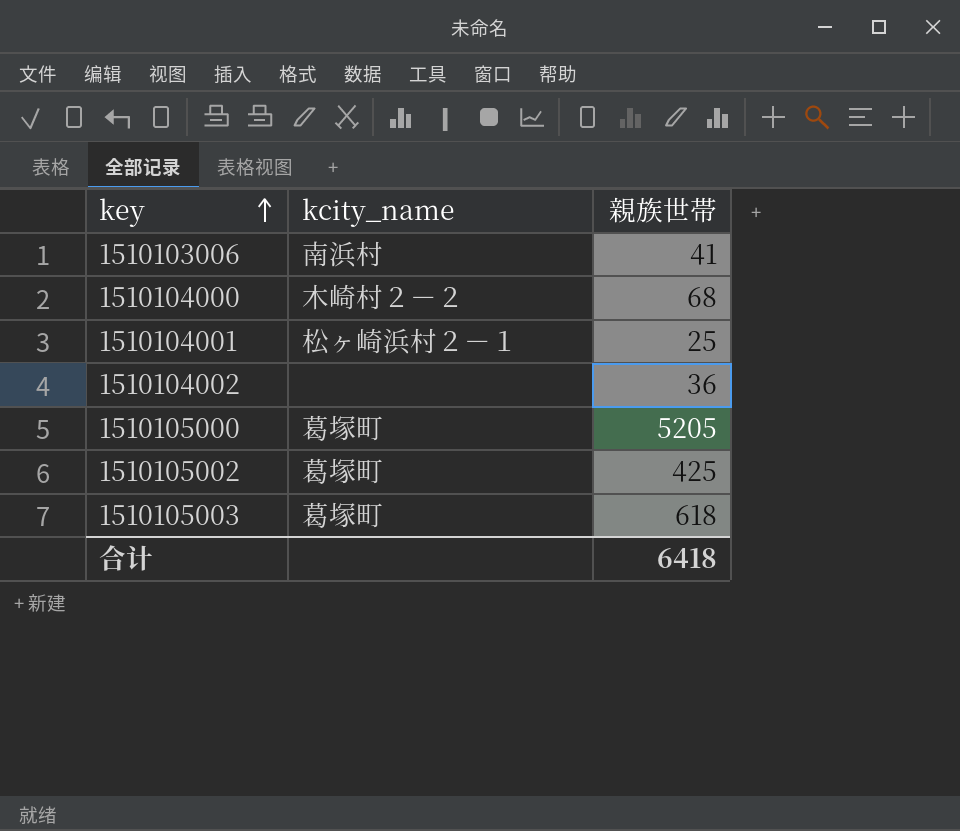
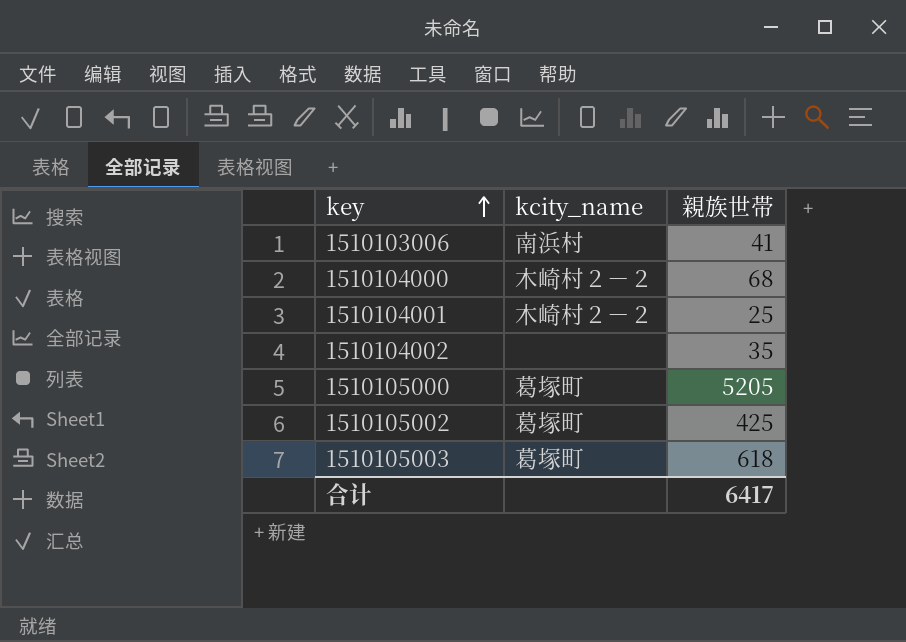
1510104001 | kcity_name: 松ヶ崎浜村２－１ -> 木崎村２－２
1510104002 | 親族世帯: 36 -> 35
合计 | 親族世帯: 6418 -> 6417

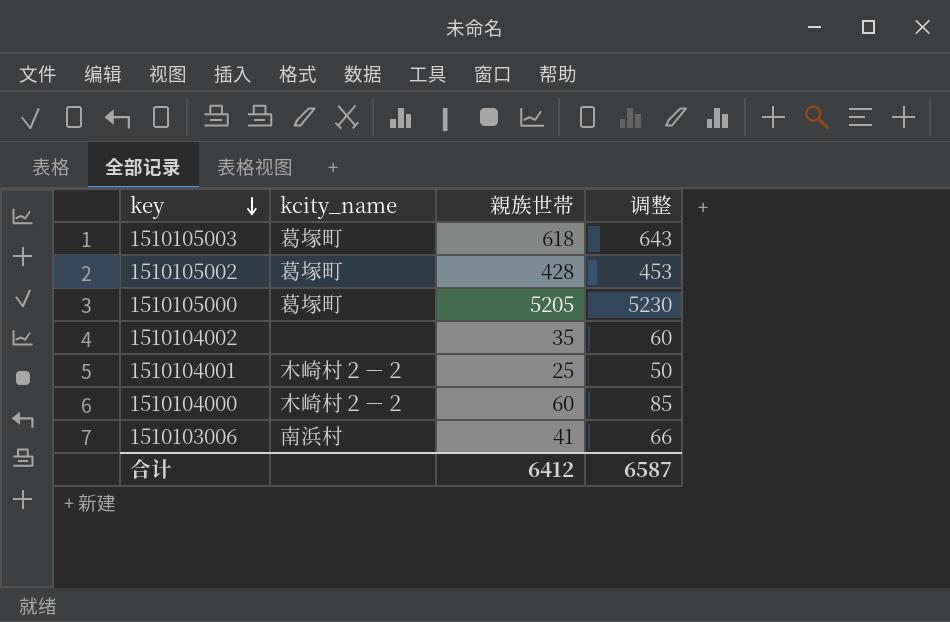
row order: key ascending -> key descending
column 调整 | formula: none -> [親族世帯] + 25
1510105002 | 親族世帯: 425 -> 428
1510104000 | 親族世帯: 68 -> 60
合计 | 親族世帯: 6417 -> 6412

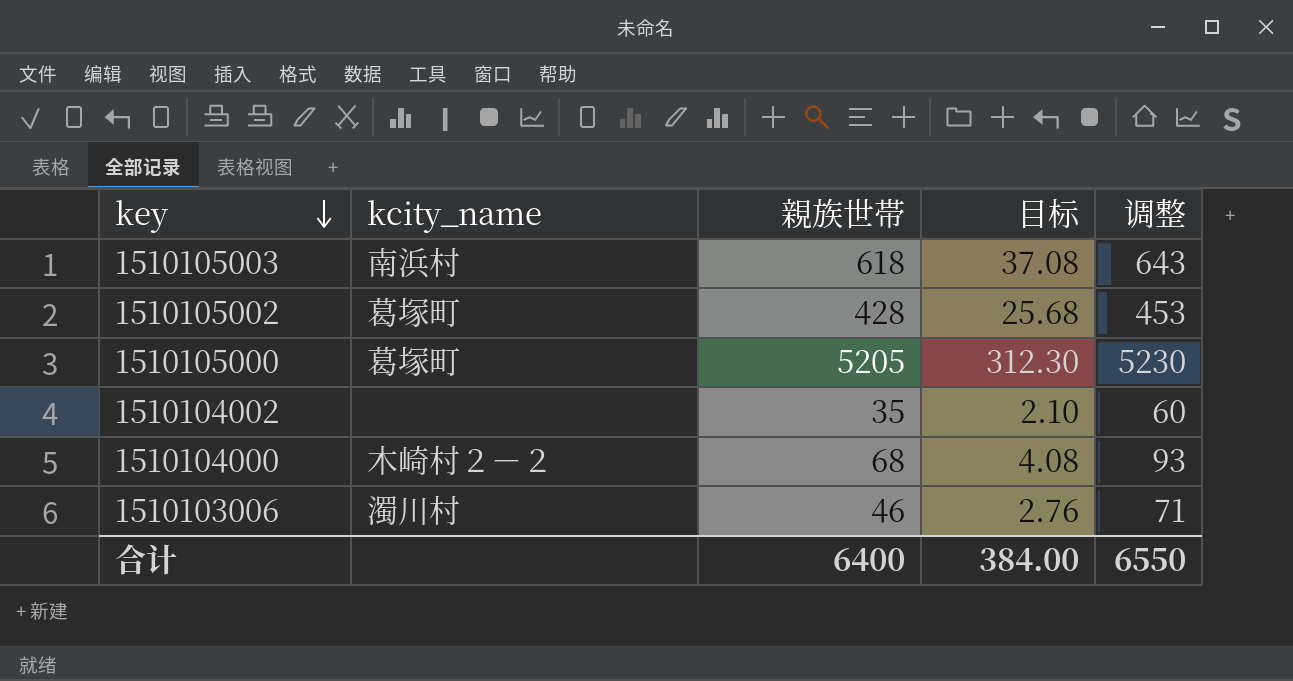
column 目标 | formula: none -> [親族世帯] * 0.06
row 1510104001: 木崎村２－２ | 25 | 50 -> none
1510105003 | kcity_name: 葛塚町 -> 南浜村
1510104000 | 親族世帯: 60 -> 68
1510104000 | 调整: 85 -> 93
1510103006 | kcity_name: 南浜村 -> 濁川村
1510103006 | 親族世帯: 41 -> 46
1510103006 | 调整: 66 -> 71
合计 | 親族世帯: 6412 -> 6400
合计 | 调整: 6587 -> 6550

